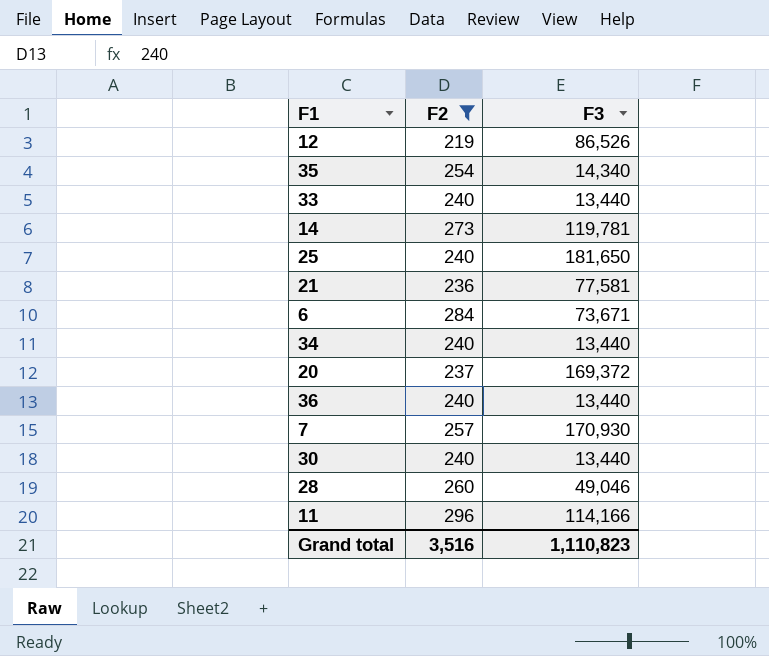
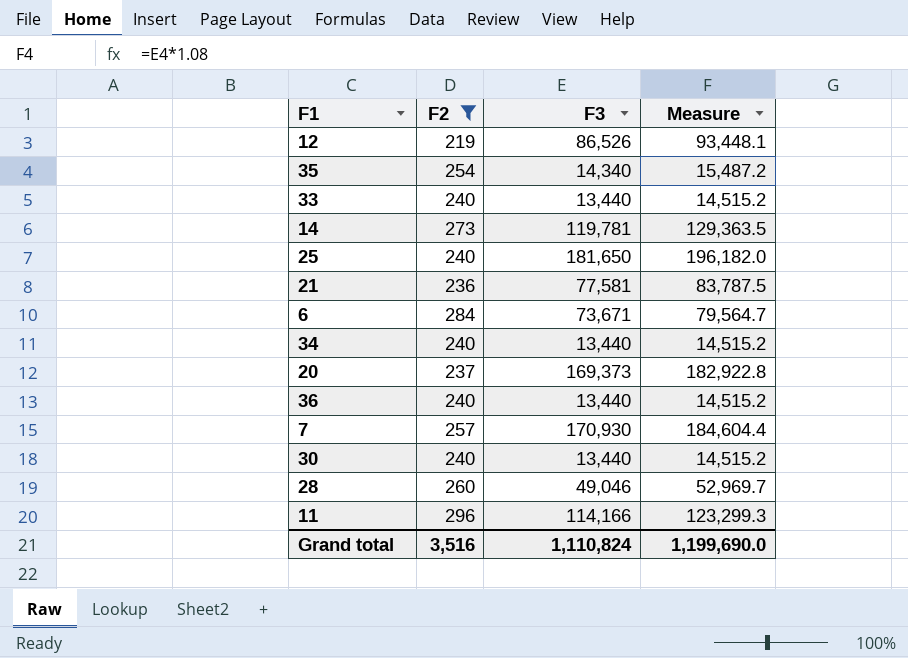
column Measure | formula: none -> [F3] * 1.08
20 | F3: 169,372 -> 169,373
Grand total | F3: 1,110,823 -> 1,110,824

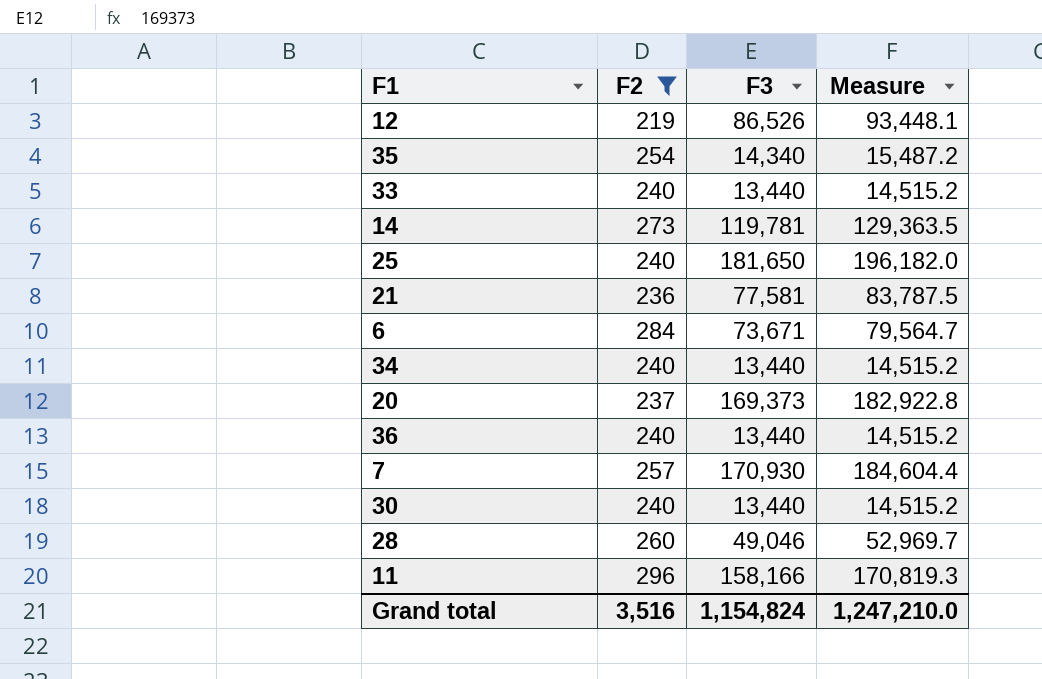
11 | F3: 114,166 -> 158,166
11 | Measure: 123,299.3 -> 170,819.3
Grand total | F3: 1,110,824 -> 1,154,824
Grand total | Measure: 1,199,690.0 -> 1,247,210.0

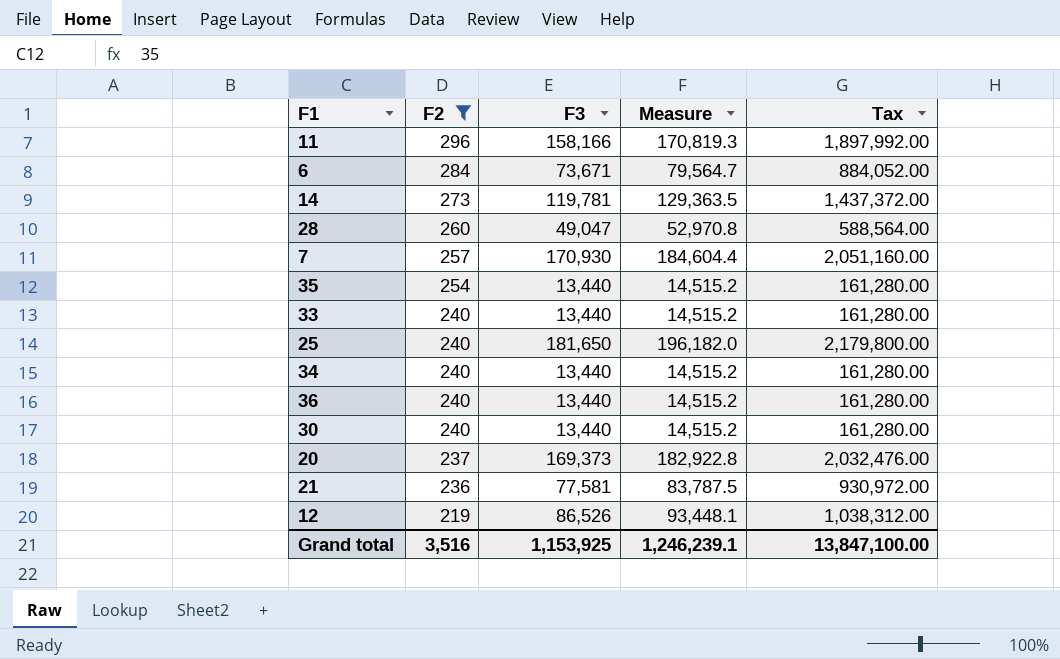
row order: none -> F2 descending
column Tax | formula: none -> [F3] * 12
28 | F3: 49,046 -> 49,047
28 | Measure: 52,969.7 -> 52,970.8
35 | F3: 14,340 -> 13,440
35 | Measure: 15,487.2 -> 14,515.2
Grand total | F3: 1,154,824 -> 1,153,925
Grand total | Measure: 1,247,210.0 -> 1,246,239.1

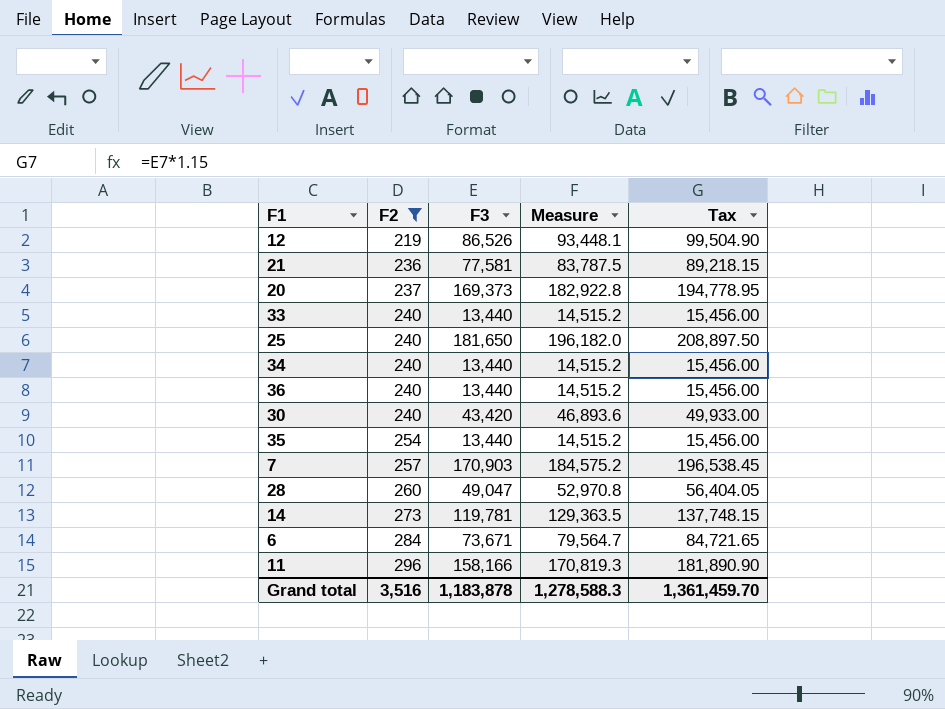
row order: F2 descending -> F2 ascending
column Tax | formula: [F3] * 12 -> [F3] * 1.15
30 | F3: 13,440 -> 43,420
30 | Measure: 14,515.2 -> 46,893.6
7 | F3: 170,930 -> 170,903
7 | Measure: 184,604.4 -> 184,575.2
Grand total | F3: 1,153,925 -> 1,183,878
Grand total | Measure: 1,246,239.1 -> 1,278,588.3
Grand total | Tax: 13,847,100.00 -> 1,361,459.70

